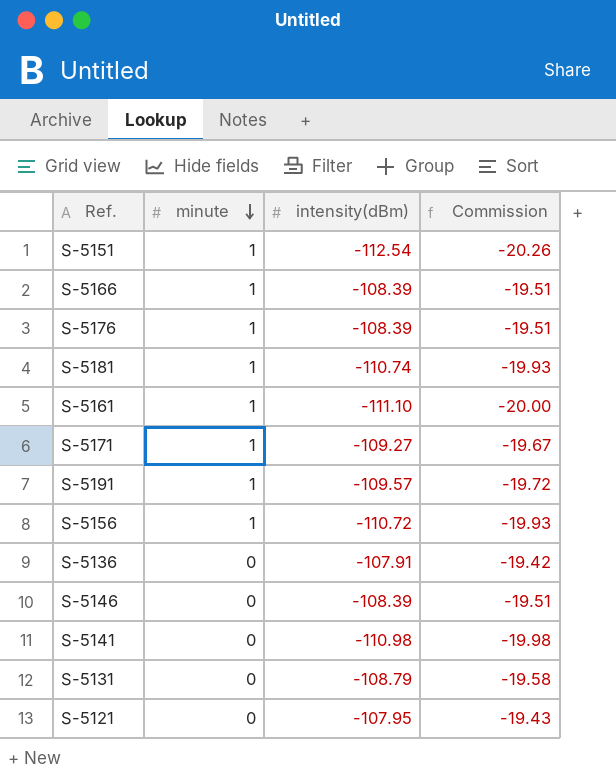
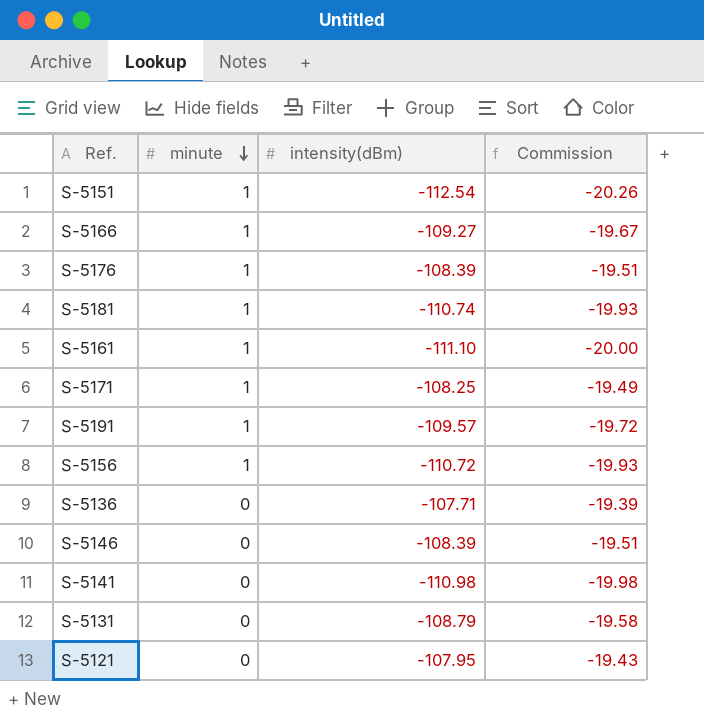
S-5166 | intensity(dBm): -108.39 -> -109.27
S-5166 | Commission: -19.51 -> -19.67
S-5171 | intensity(dBm): -109.27 -> -108.25
S-5171 | Commission: -19.67 -> -19.49
S-5136 | intensity(dBm): -107.91 -> -107.71
S-5136 | Commission: -19.42 -> -19.39

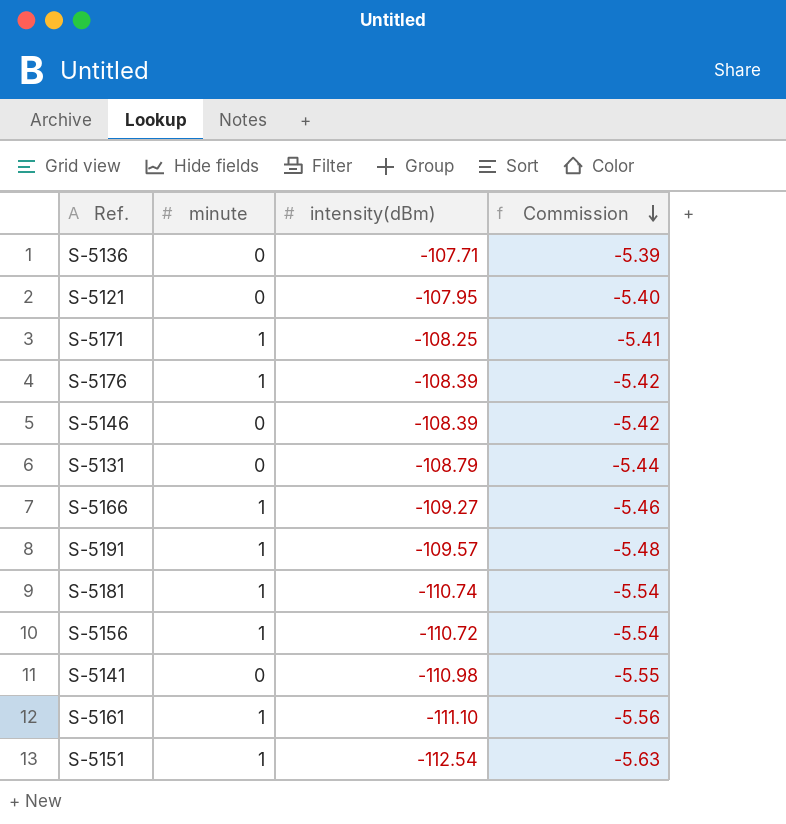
row order: minute descending -> Commission descending
column Commission | formula: [intensity(dBm)] * 0.18 -> [intensity(dBm)] * 0.05

